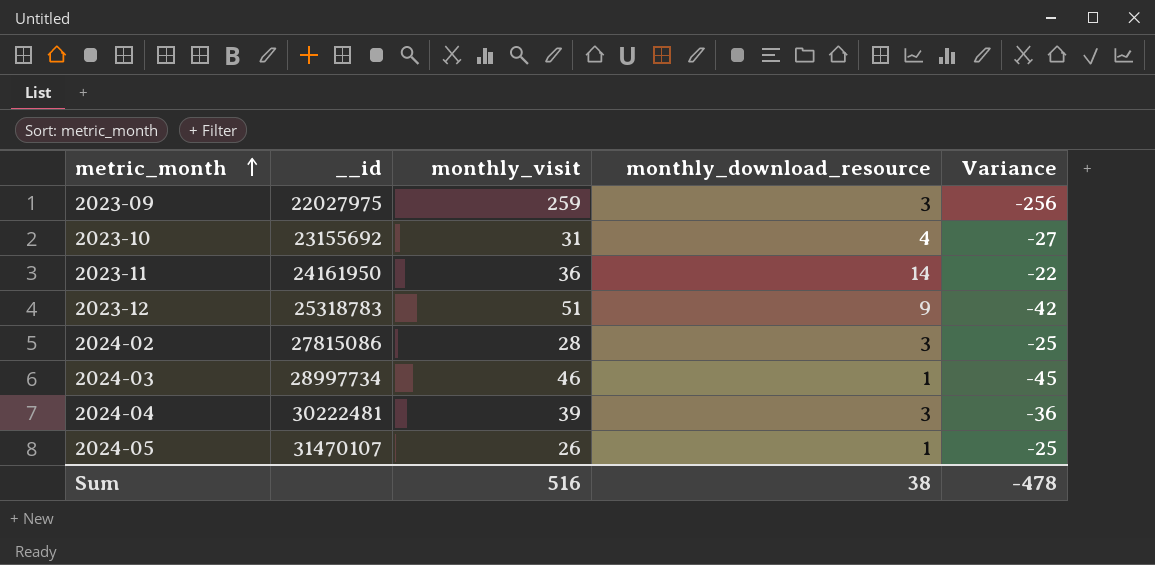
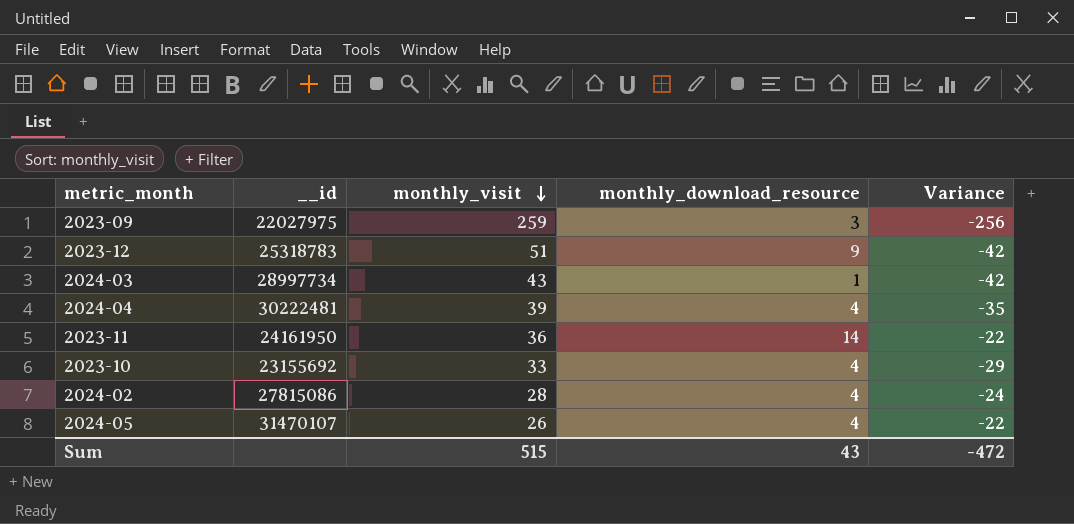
row order: metric_month ascending -> monthly_visit descending
2024-03 | monthly_visit: 46 -> 43
2024-03 | Variance: -45 -> -42
2024-04 | monthly_download_resource: 3 -> 4
2024-04 | Variance: -36 -> -35
2023-10 | monthly_visit: 31 -> 33
2023-10 | Variance: -27 -> -29
2024-02 | monthly_download_resource: 3 -> 4
2024-02 | Variance: -25 -> -24
2024-05 | monthly_download_resource: 1 -> 4
2024-05 | Variance: -25 -> -22
Sum | monthly_visit: 516 -> 515
Sum | monthly_download_resource: 38 -> 43
Sum | Variance: -478 -> -472

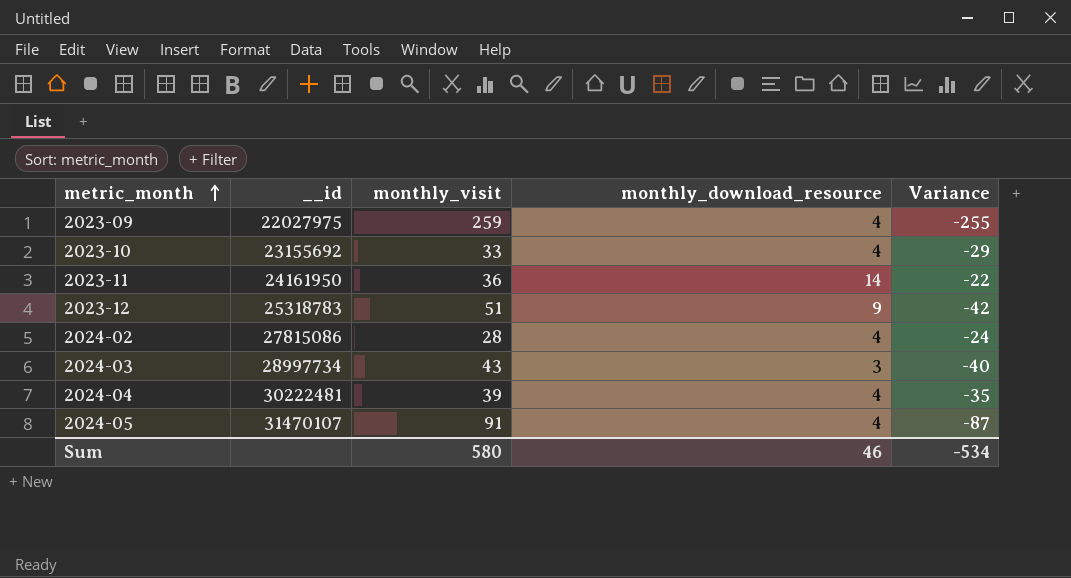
row order: monthly_visit descending -> metric_month ascending
2023-09 | monthly_download_resource: 3 -> 4
2023-09 | Variance: -256 -> -255
2024-03 | monthly_download_resource: 1 -> 3
2024-03 | Variance: -42 -> -40
2024-05 | monthly_visit: 26 -> 91
2024-05 | Variance: -22 -> -87
Sum | monthly_visit: 515 -> 580
Sum | monthly_download_resource: 43 -> 46
Sum | Variance: -472 -> -534

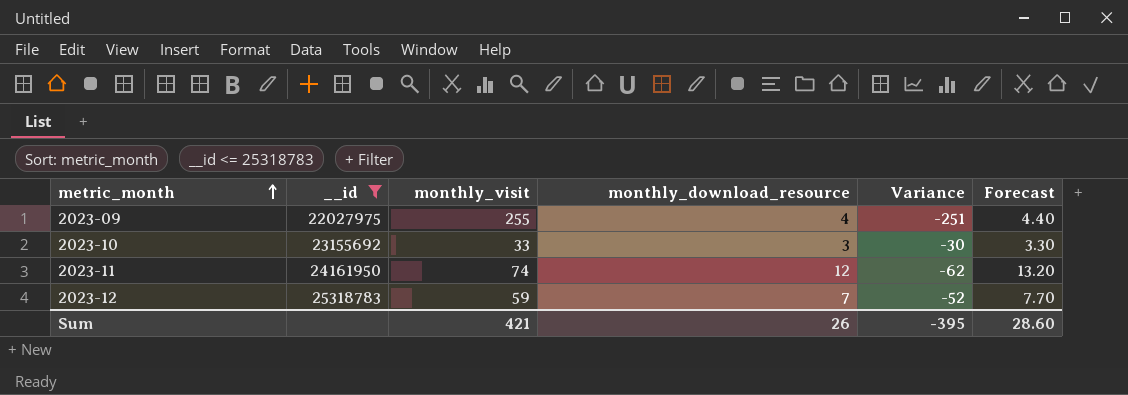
filter: none -> __id <= 25318783
column Forecast | formula: none -> [monthly_download_resource] * 1.1
2023-09 | monthly_visit: 259 -> 255
2023-09 | Variance: -255 -> -251
2023-10 | monthly_download_resource: 4 -> 3
2023-10 | Variance: -29 -> -30
2023-11 | monthly_visit: 36 -> 74
2023-11 | monthly_download_resource: 14 -> 12
2023-11 | Variance: -22 -> -62
2023-12 | monthly_visit: 51 -> 59
2023-12 | monthly_download_resource: 9 -> 7
2023-12 | Variance: -42 -> -52
Sum | monthly_visit: 580 -> 421
Sum | monthly_download_resource: 46 -> 26
Sum | Variance: -534 -> -395

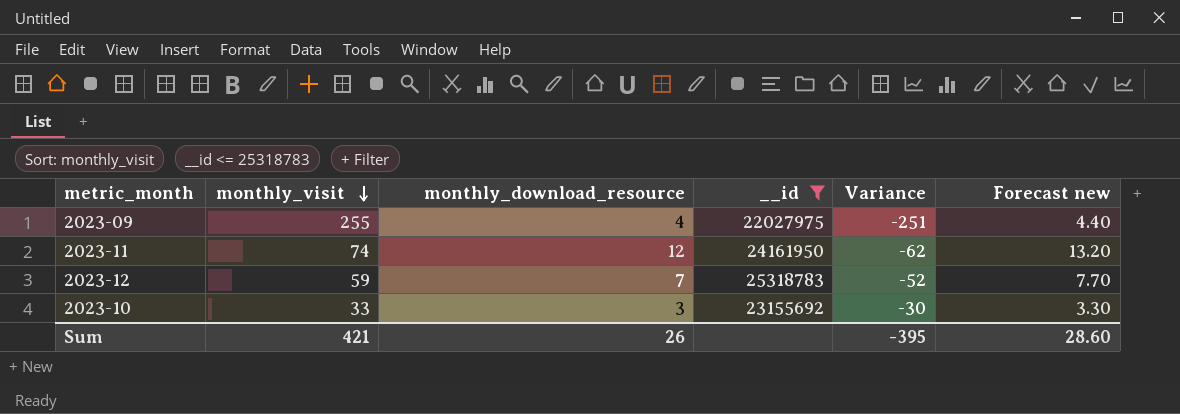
row order: metric_month ascending -> monthly_visit descending
column __id | position: 2 -> 4
column name: Forecast -> Forecast new

